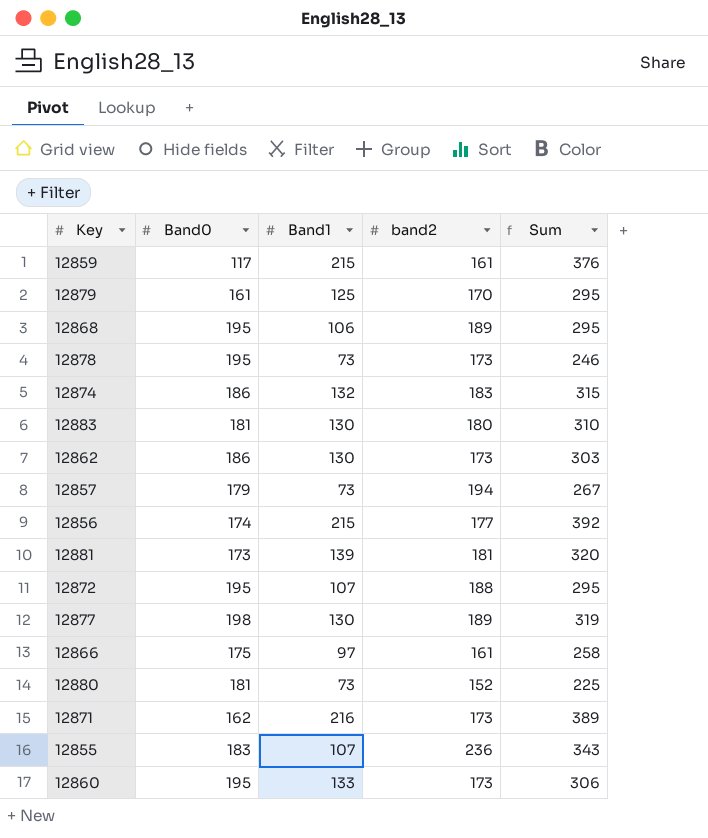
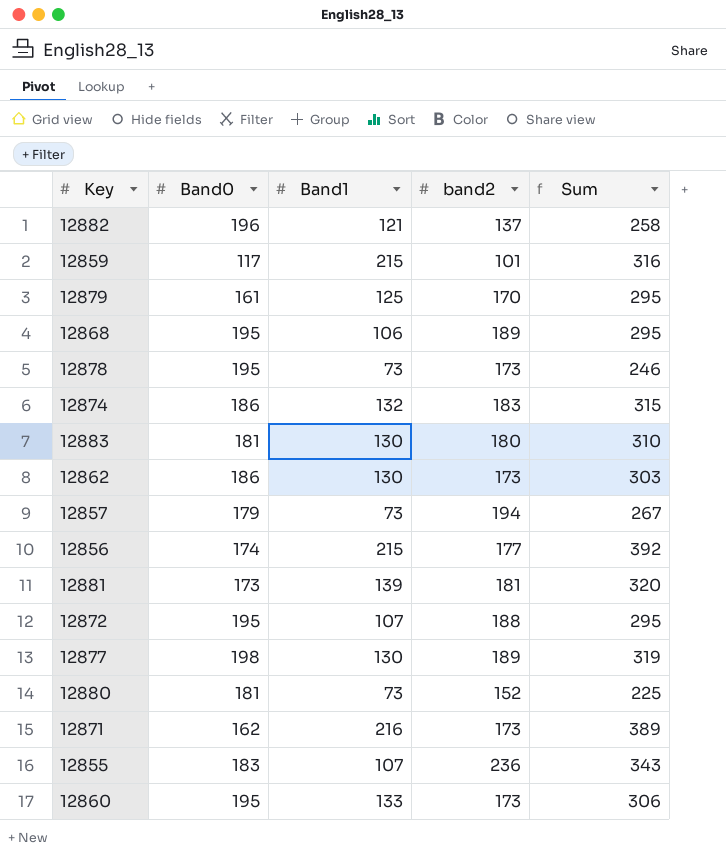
row 12866: 175 | 97 | 161 | 258 -> none
row 12882: none -> 196 | 121 | 137 | 258
12859 | band2: 161 -> 101
12859 | Sum: 376 -> 316

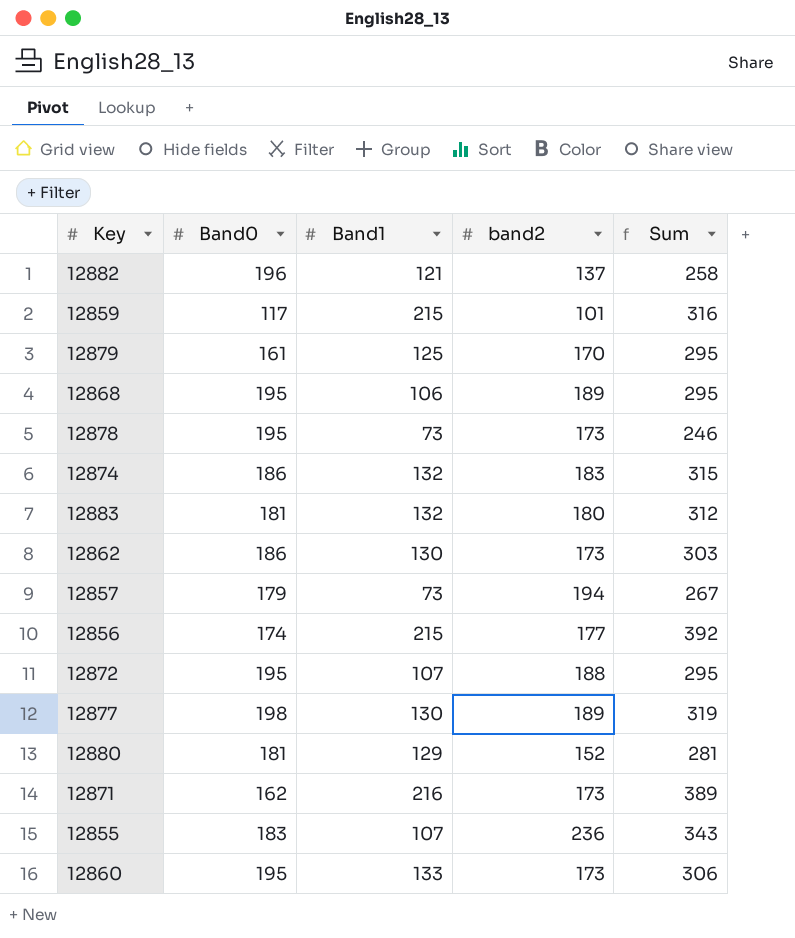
row 12881: 173 | 139 | 181 | 320 -> none
12883 | Band1: 130 -> 132
12883 | Sum: 310 -> 312
12880 | Band1: 73 -> 129
12880 | Sum: 225 -> 281

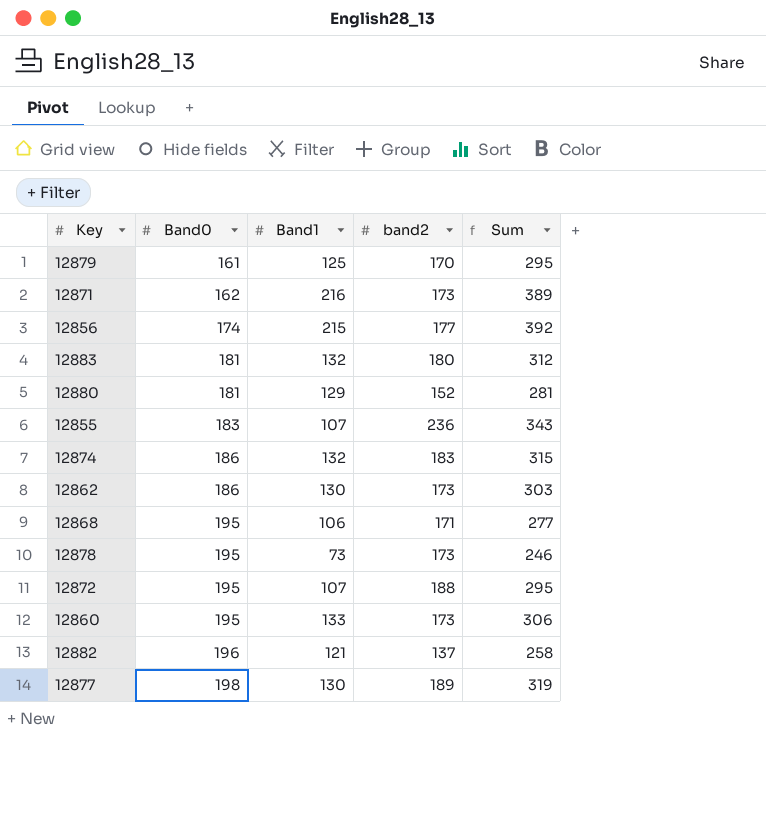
row order: none -> Band0 ascending
row 12859: 117 | 215 | 101 | 316 -> none
row 12857: 179 | 73 | 194 | 267 -> none
12868 | band2: 189 -> 171
12868 | Sum: 295 -> 277

